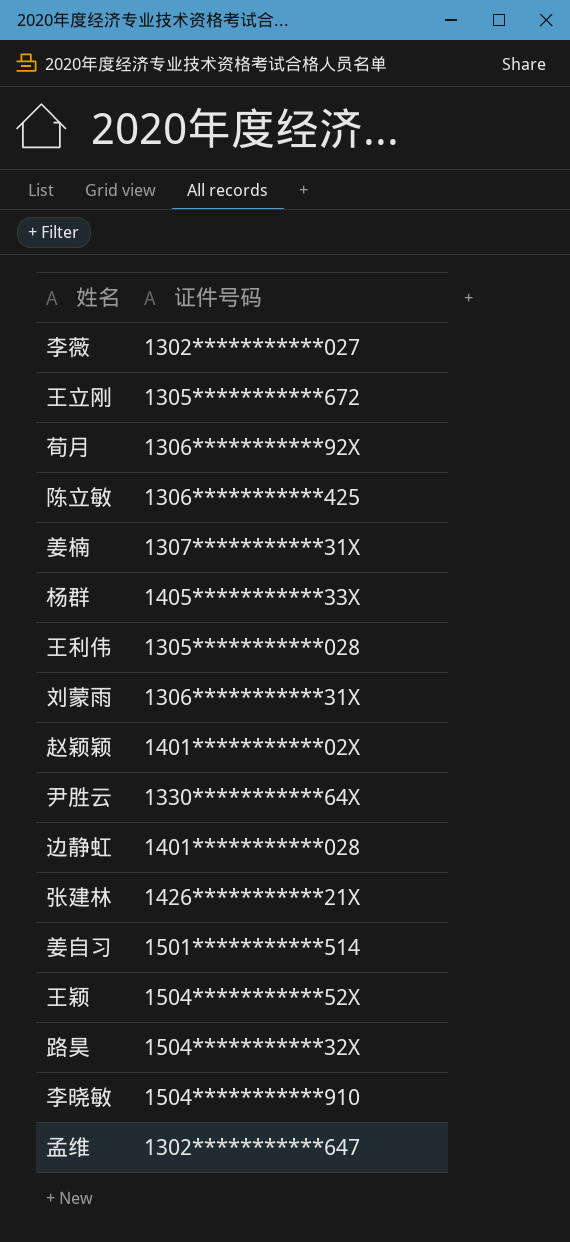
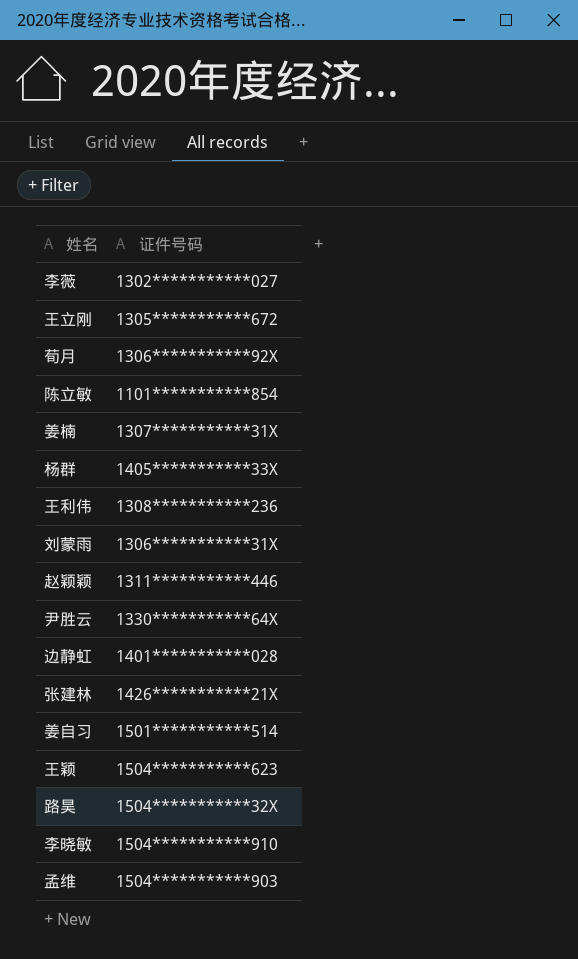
陈立敏 | 证件号码: 1306***********425 -> 1101***********854
王利伟 | 证件号码: 1305***********028 -> 1308***********236
赵颖颖 | 证件号码: 1401***********02X -> 1311***********446
王颖 | 证件号码: 1504***********52X -> 1504***********623
孟维 | 证件号码: 1302***********647 -> 1504***********903

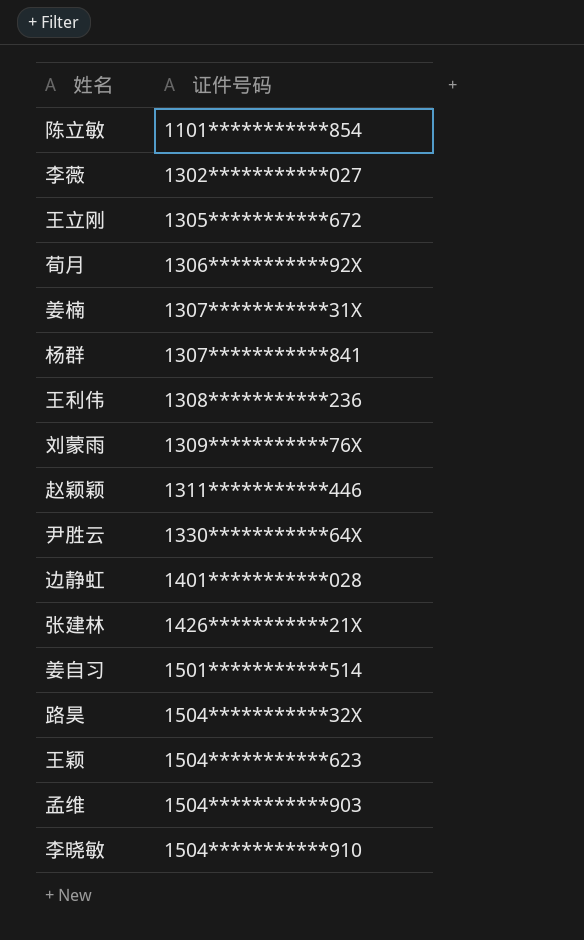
row order: none -> 证件号码 ascending
杨群 | 证件号码: 1405***********33X -> 1307***********841
刘蒙雨 | 证件号码: 1306***********31X -> 1309***********76X

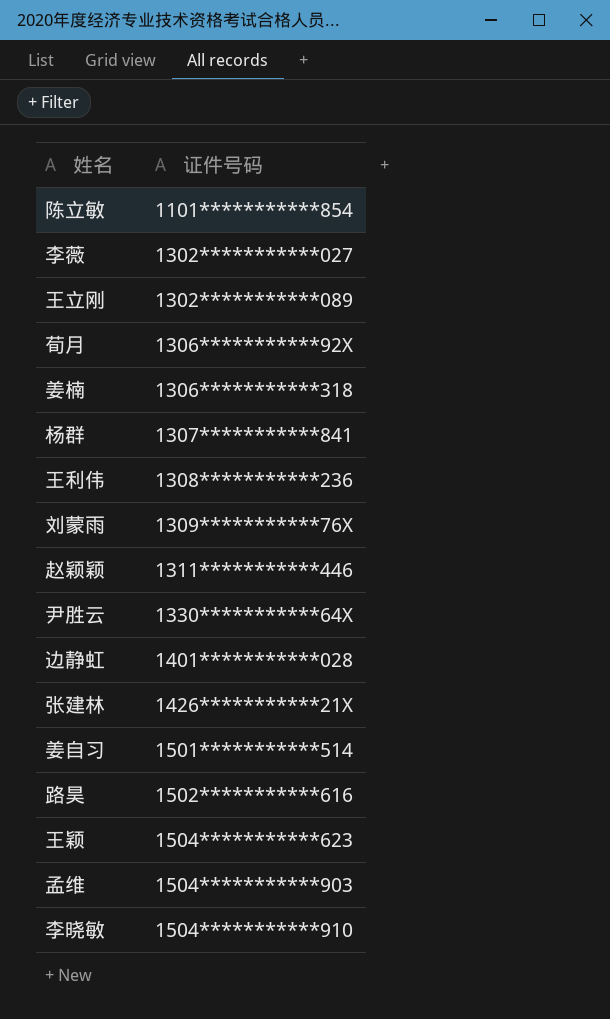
王立刚 | 证件号码: 1305***********672 -> 1302***********089
姜楠 | 证件号码: 1307***********31X -> 1306***********318
路昊 | 证件号码: 1504***********32X -> 1502***********616

